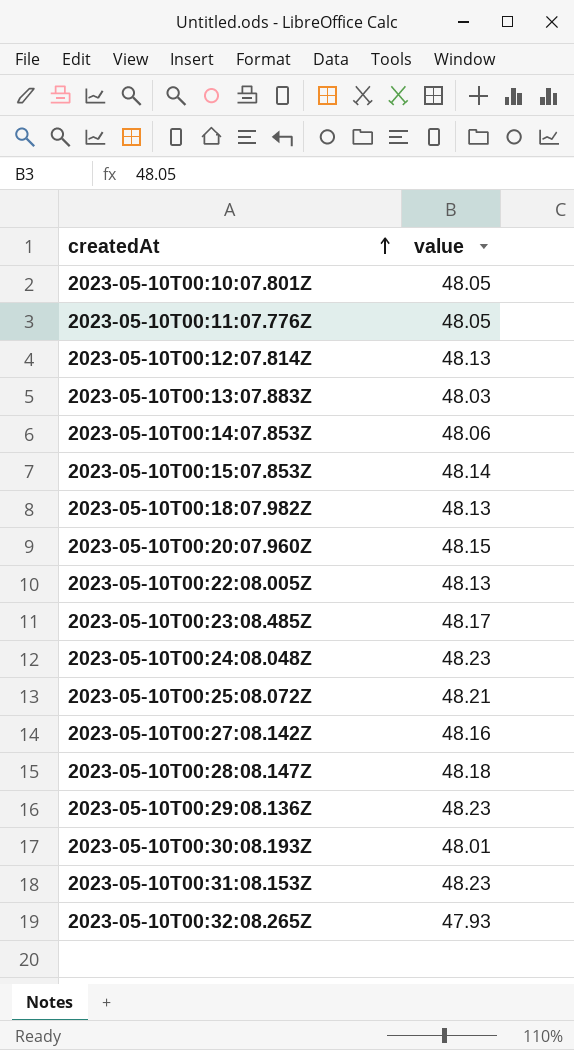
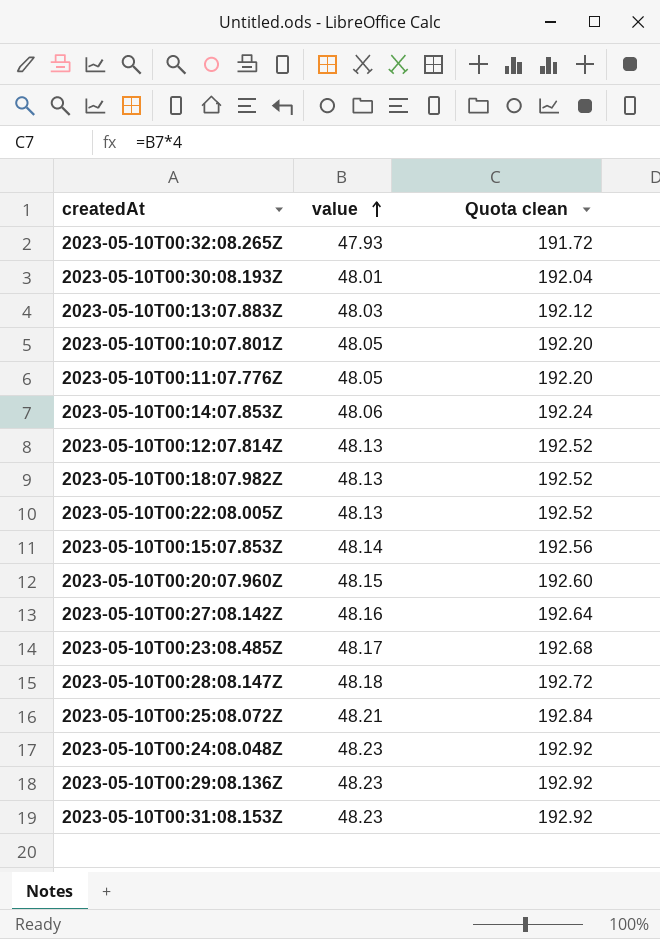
row order: createdAt ascending -> value ascending
column Quota clean | formula: none -> [value] * 4

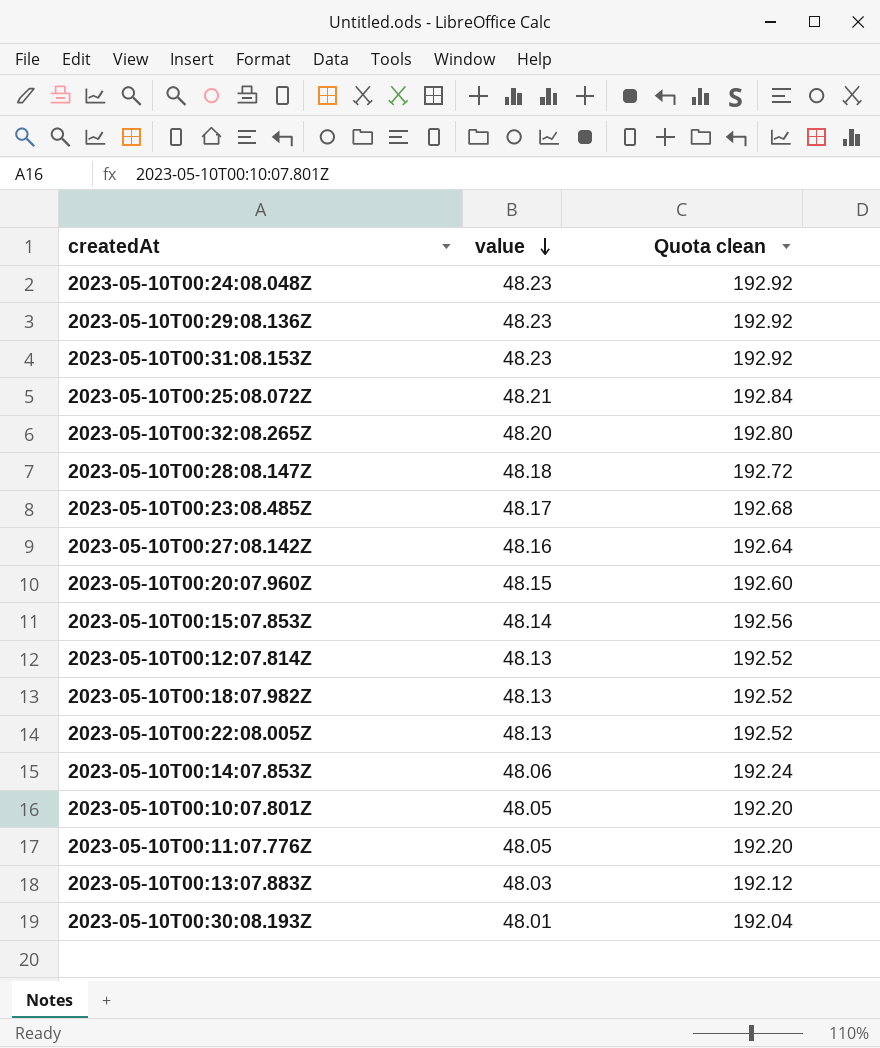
row order: value ascending -> value descending
2023-05-10T00:32:08.265Z | value: 47.93 -> 48.20
2023-05-10T00:32:08.265Z | Quota clean: 191.72 -> 192.80

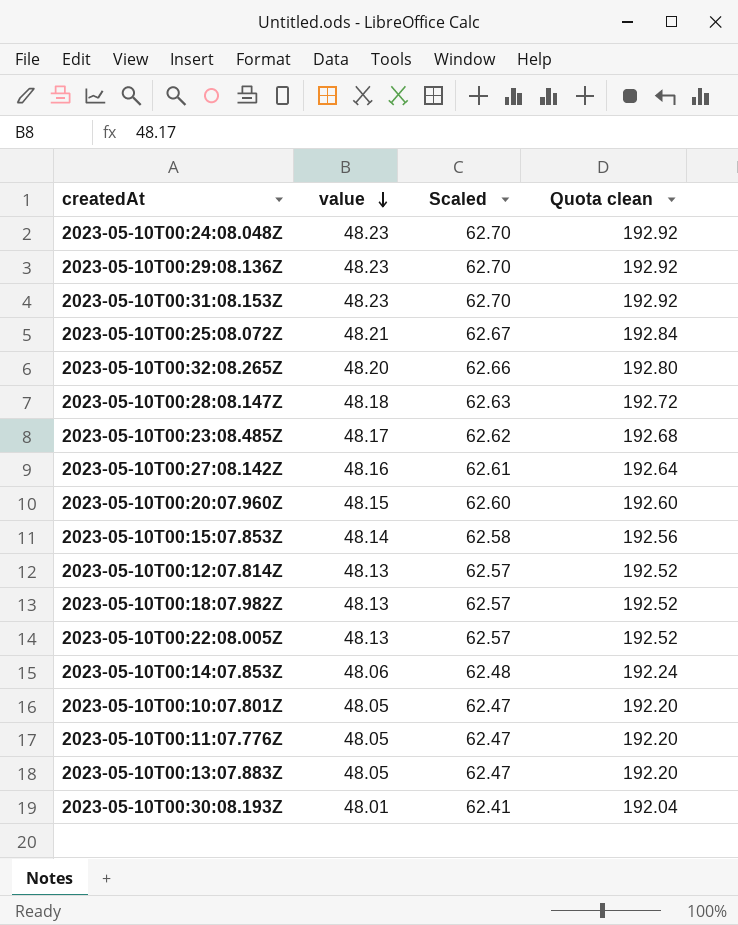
column Scaled | formula: none -> [value] * 1.3
2023-05-10T00:13:07.883Z | value: 48.03 -> 48.05
2023-05-10T00:13:07.883Z | Quota clean: 192.12 -> 192.20

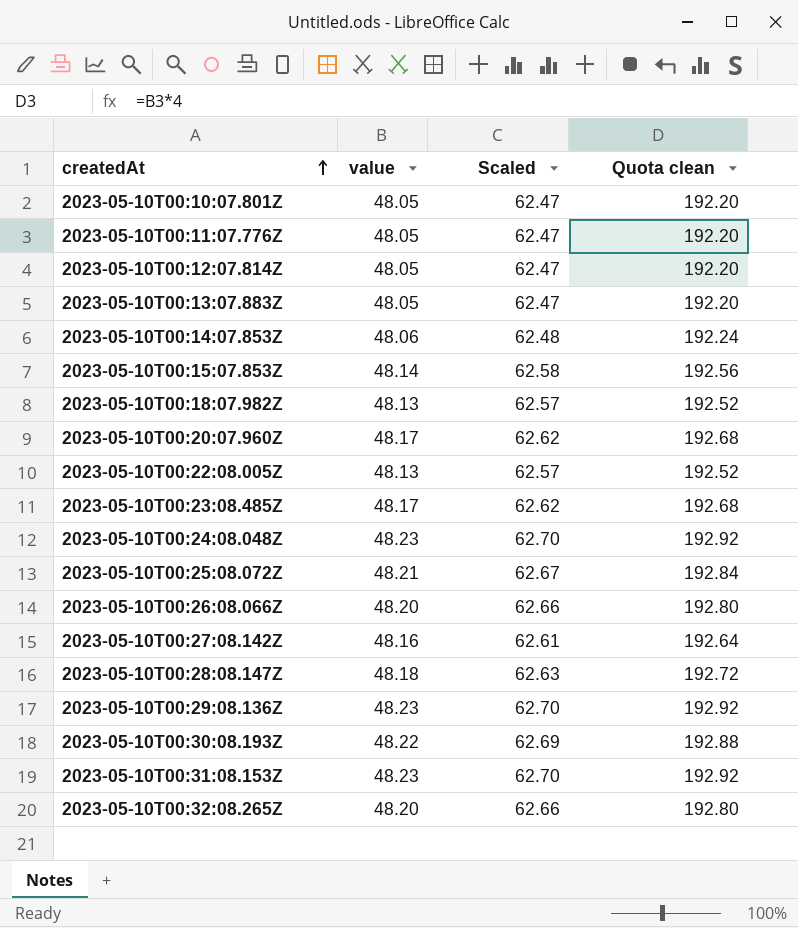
row order: value descending -> createdAt ascending
2023-05-10T00:12:07.814Z | value: 48.13 -> 48.05
2023-05-10T00:12:07.814Z | Scaled: 62.57 -> 62.47
2023-05-10T00:12:07.814Z | Quota clean: 192.52 -> 192.20
2023-05-10T00:20:07.960Z | value: 48.15 -> 48.17
2023-05-10T00:20:07.960Z | Scaled: 62.60 -> 62.62
2023-05-10T00:20:07.960Z | Quota clean: 192.60 -> 192.68
row 2023-05-10T00:26:08.066Z: none -> 48.20 | 62.66 | 192.80
2023-05-10T00:30:08.193Z | value: 48.01 -> 48.22
2023-05-10T00:30:08.193Z | Scaled: 62.41 -> 62.69
2023-05-10T00:30:08.193Z | Quota clean: 192.04 -> 192.88

